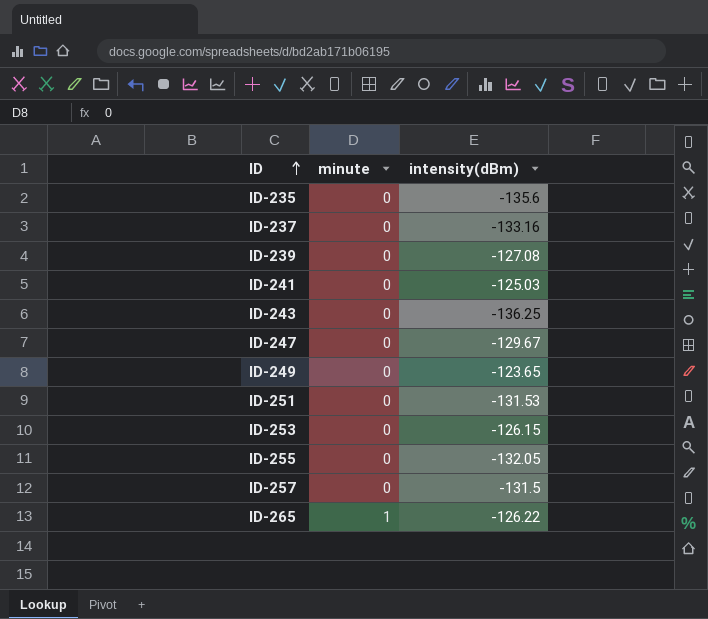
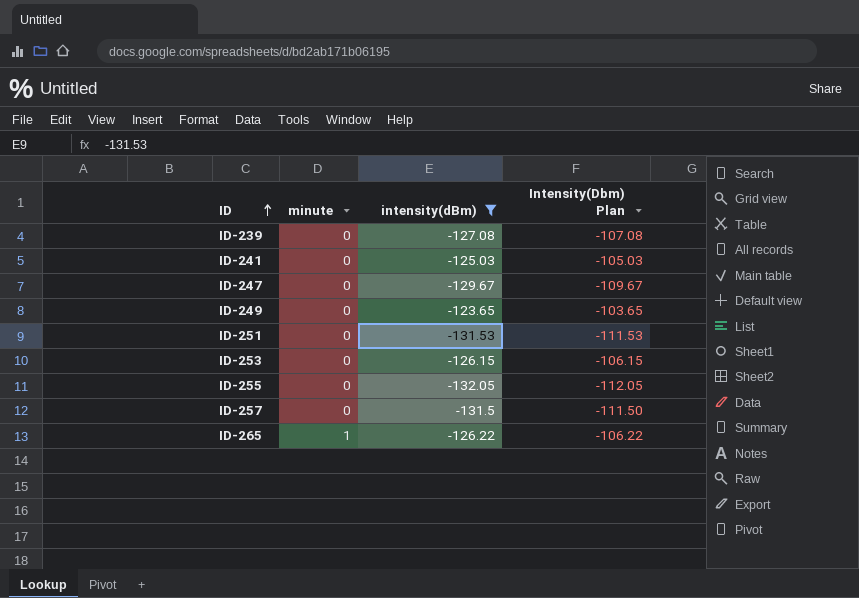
filter: none -> intensity(dBm) >= -132.05
column Intensity(Dbm) Plan | formula: none -> [intensity(dBm)] + 20

